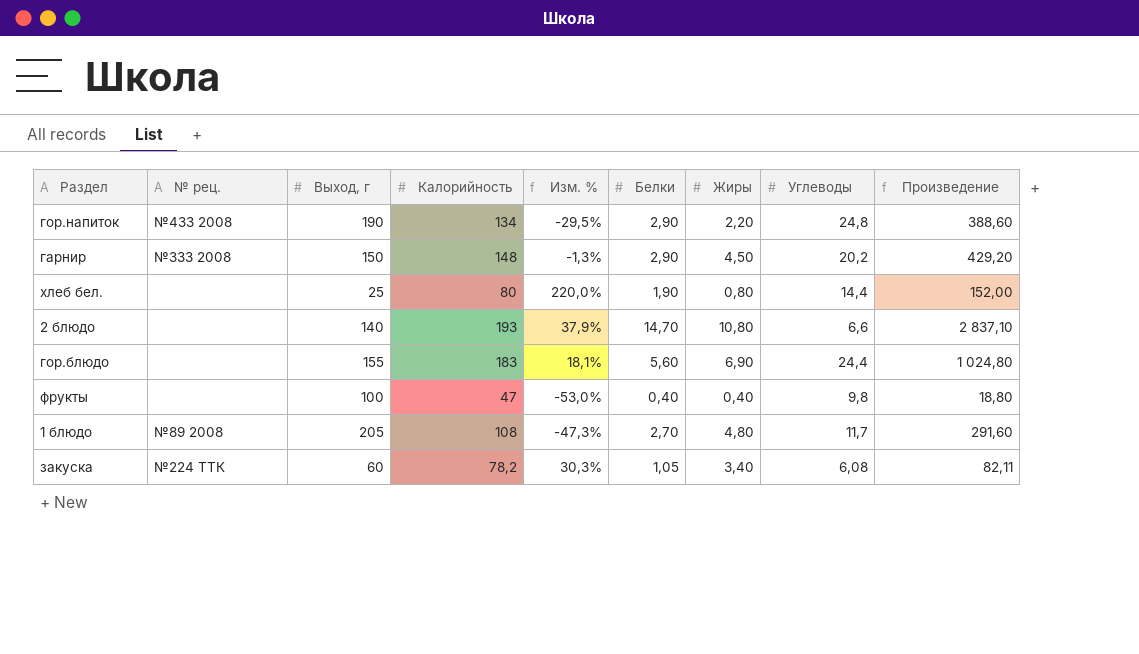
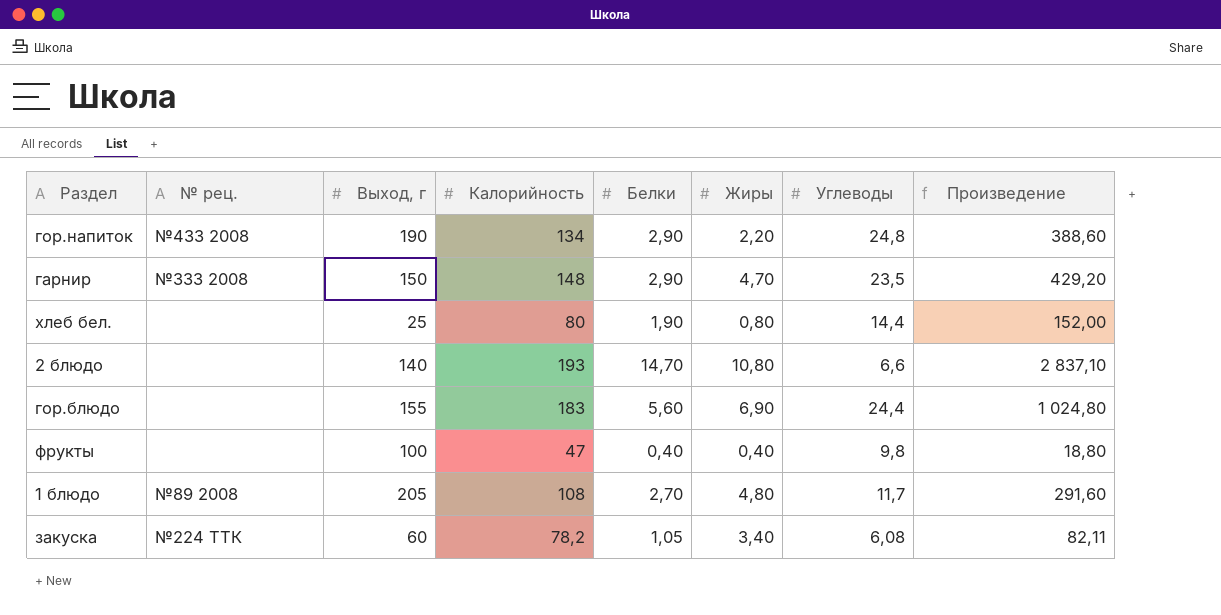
column Изм. % | formula: ([Калорийность] - [Выход, г]) / [Выход, г] -> none
гарнир | Жиры: 4,50 -> 4,70
гарнир | Углеводы: 20,2 -> 23,5

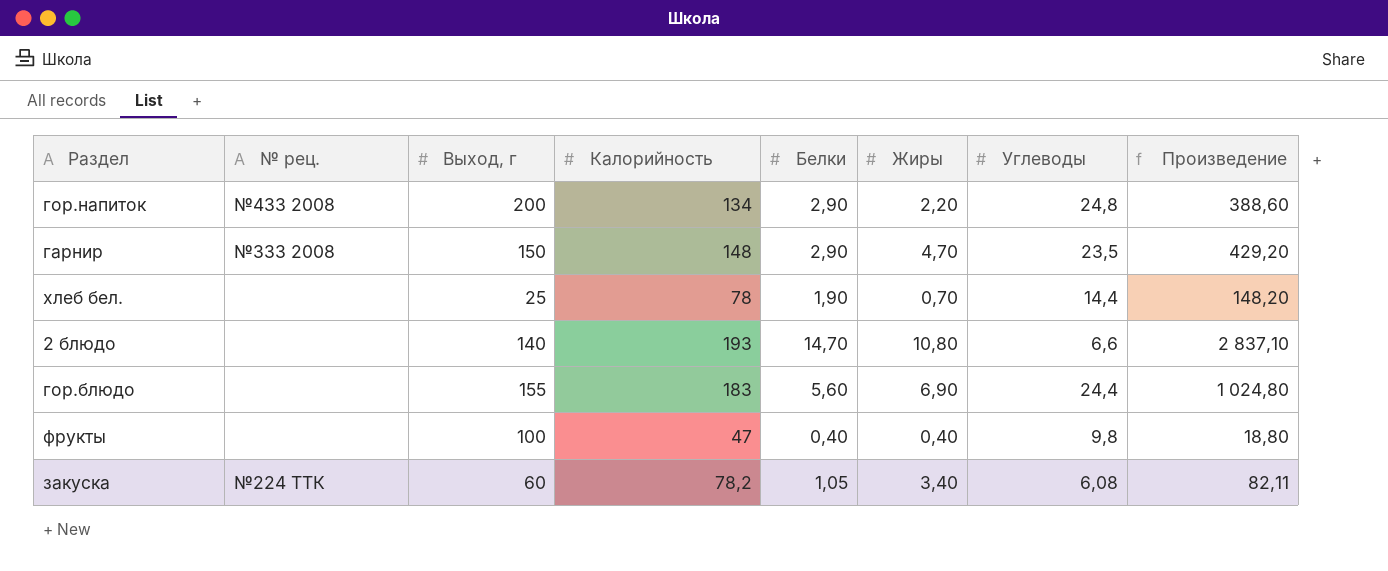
row 1 блюдо: №89 2008 | 205 | 108 | 2,70 | 4,80 | 11,7 | 291,60 -> none
гор.напиток | Выход, г: 190 -> 200
хлеб бел. | Калорийность: 80 -> 78
хлеб бел. | Жиры: 0,80 -> 0,70
хлеб бел. | Произведение: 152,00 -> 148,20

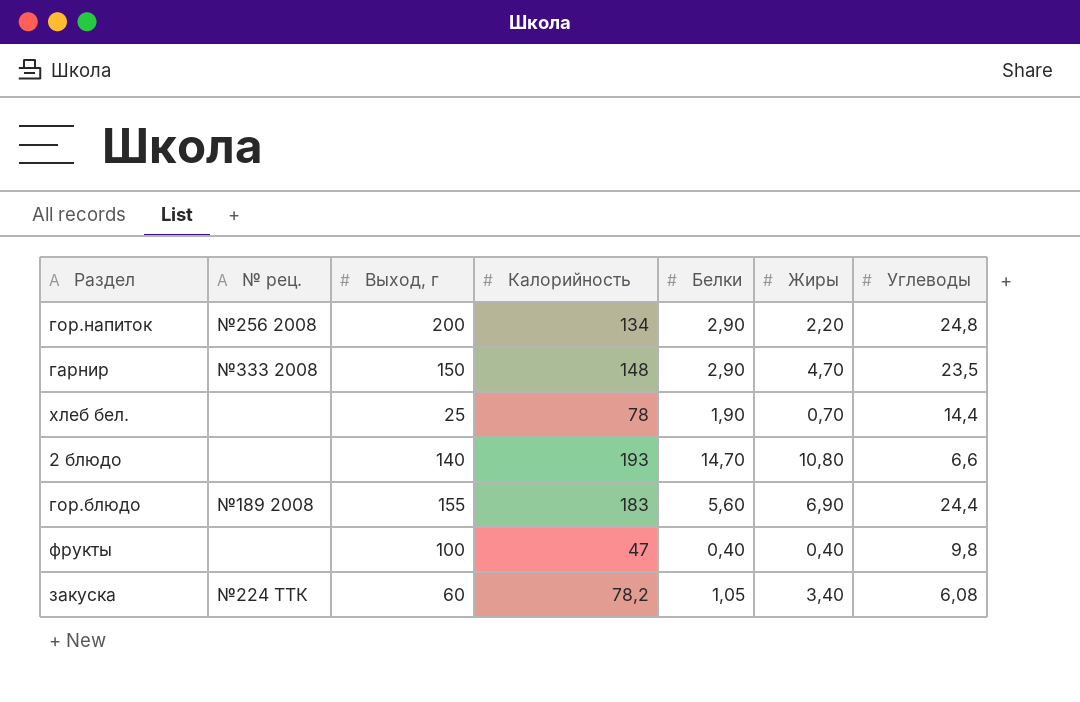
column Произведение | formula: [Калорийность] * [Белки] -> none
гор.напиток | № рец.: №433 2008 -> №256 2008
гор.блюдо | № рец.: none -> №189 2008

